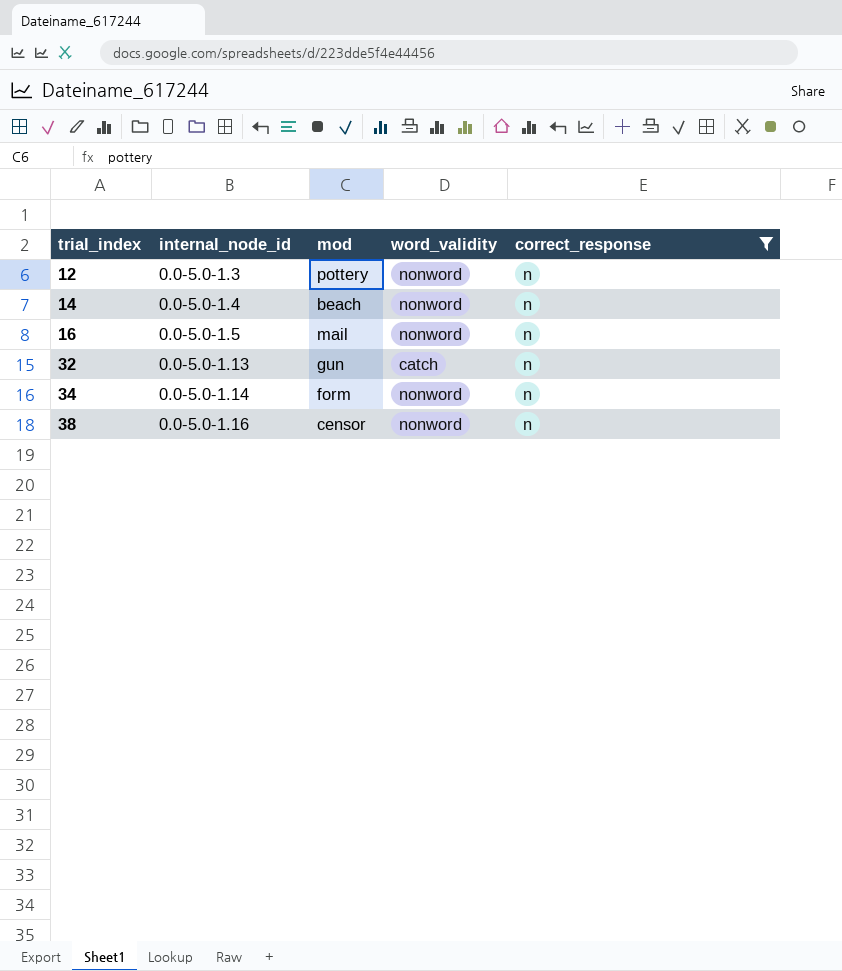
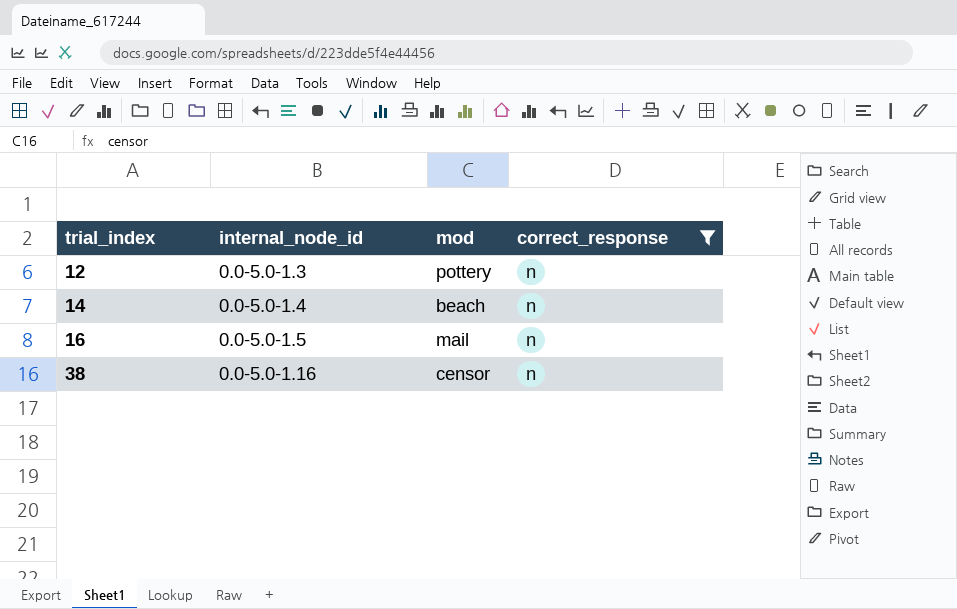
column word_validity | position: 4 -> none
row 32: 0.0-5.0-1.13 | gun | catch | n -> none
row 34: 0.0-5.0-1.14 | form | nonword | n -> none

